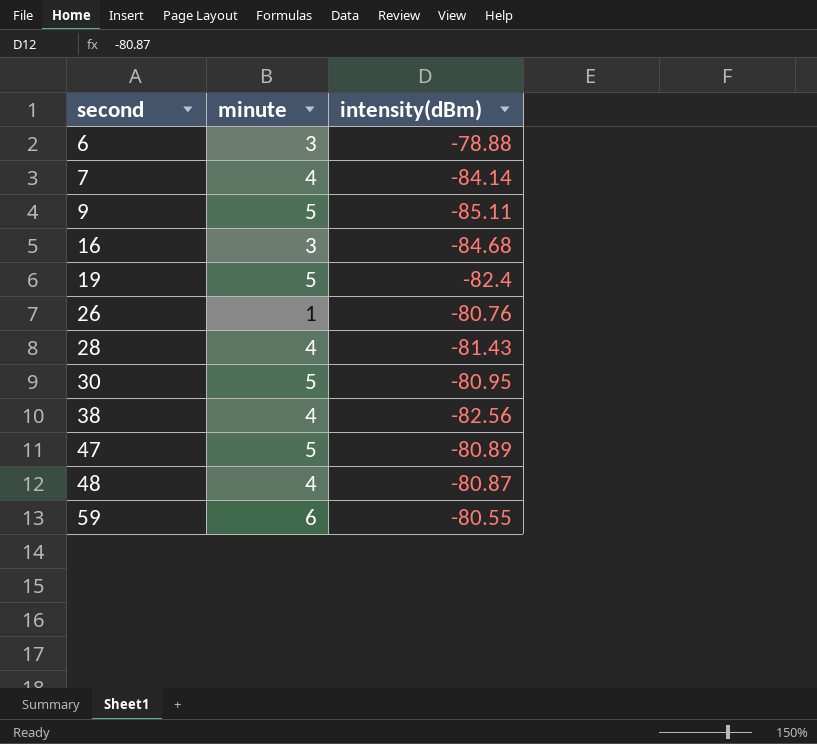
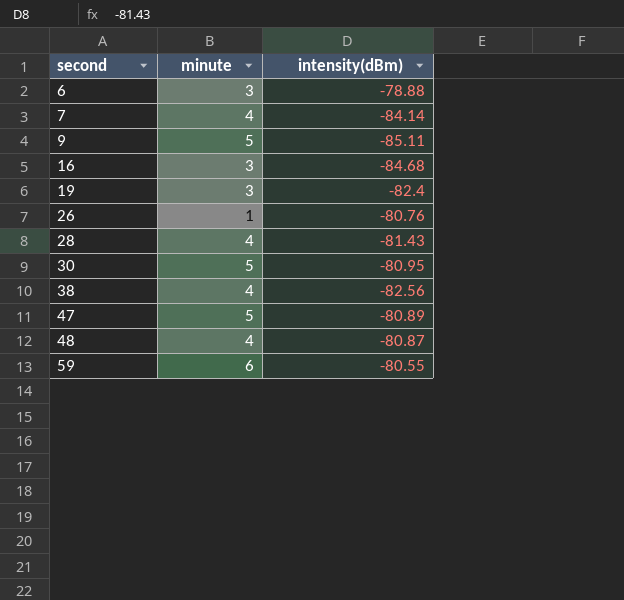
19 | minute: 5 -> 3

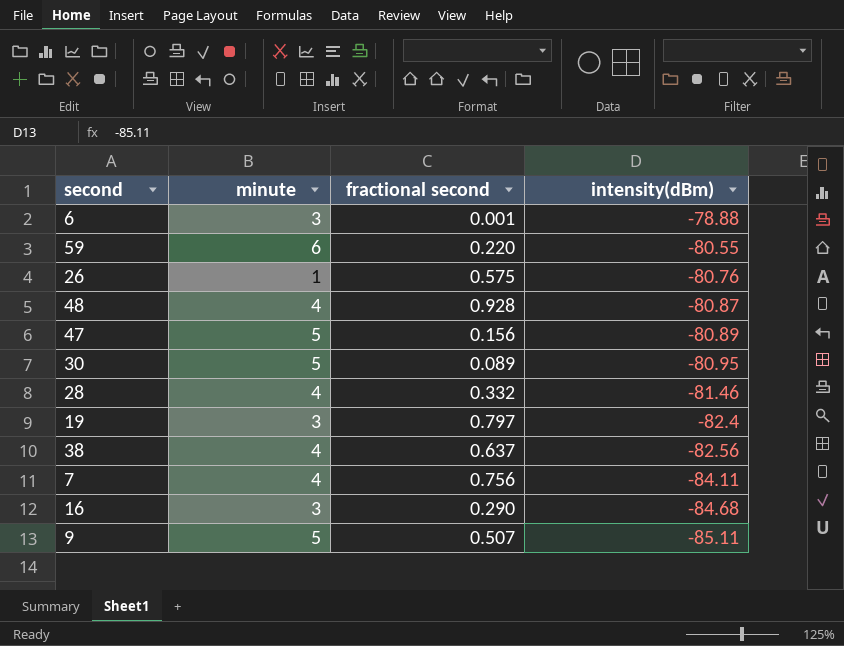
row order: second ascending -> intensity(dBm) descending
column fractional second | position: none -> 3
28 | intensity(dBm): -81.43 -> -81.46
7 | intensity(dBm): -84.14 -> -84.11

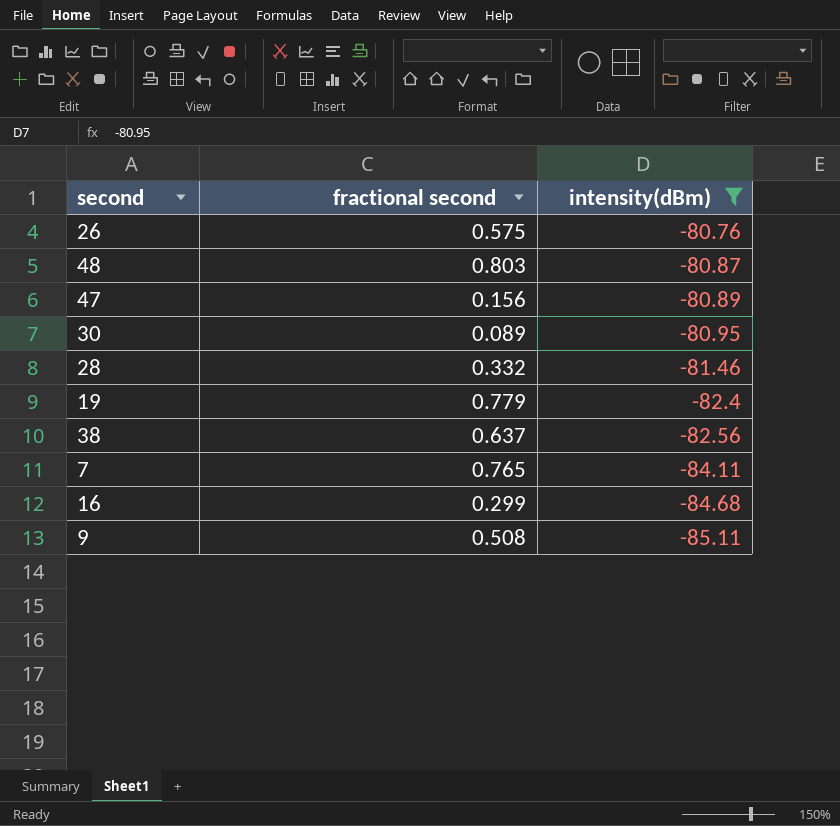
filter: none -> intensity(dBm) <= -80.76
column minute | position: 2 -> none
48 | fractional second: 0.928 -> 0.803
19 | fractional second: 0.797 -> 0.779
7 | fractional second: 0.756 -> 0.765
16 | fractional second: 0.290 -> 0.299
9 | fractional second: 0.507 -> 0.508

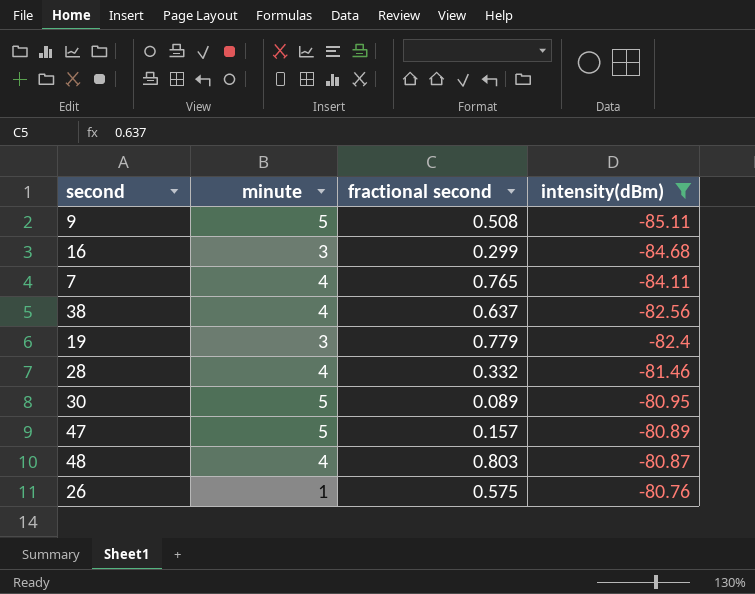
row order: intensity(dBm) descending -> intensity(dBm) ascending
column minute | position: none -> 2
47 | fractional second: 0.156 -> 0.157

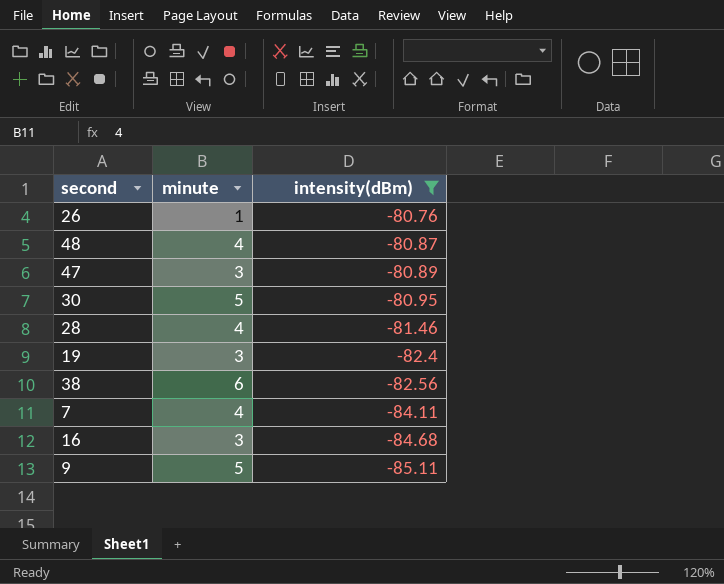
row order: intensity(dBm) ascending -> intensity(dBm) descending
column fractional second | position: 3 -> none
47 | minute: 5 -> 3
38 | minute: 4 -> 6

